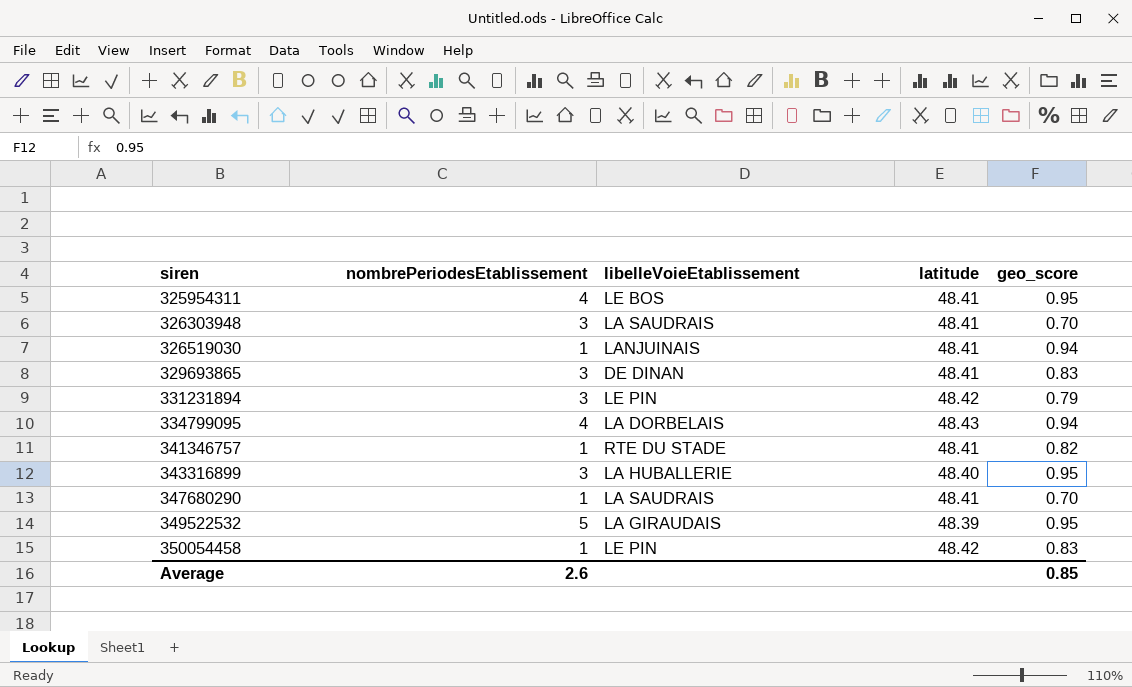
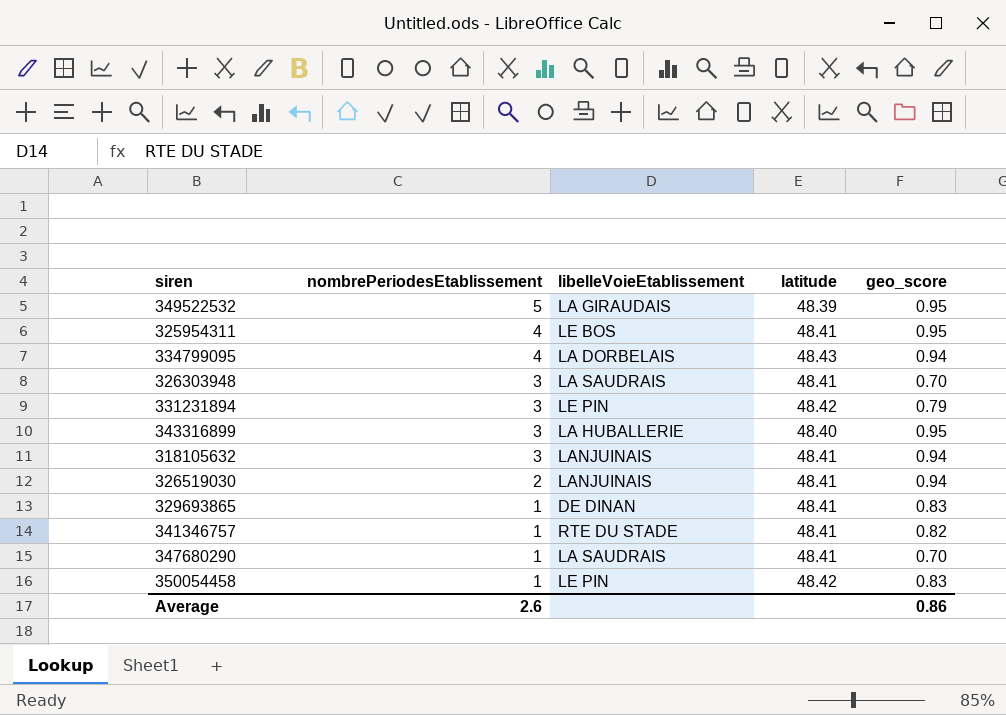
row order: siren ascending -> nombrePeriodesEtablissement descending
row 318105632: none -> 3 | LANJUINAIS | 48.41 | 0.94
326519030 | nombrePeriodesEtablissement: 1 -> 2
329693865 | nombrePeriodesEtablissement: 3 -> 1
Average | geo_score: 0.85 -> 0.86

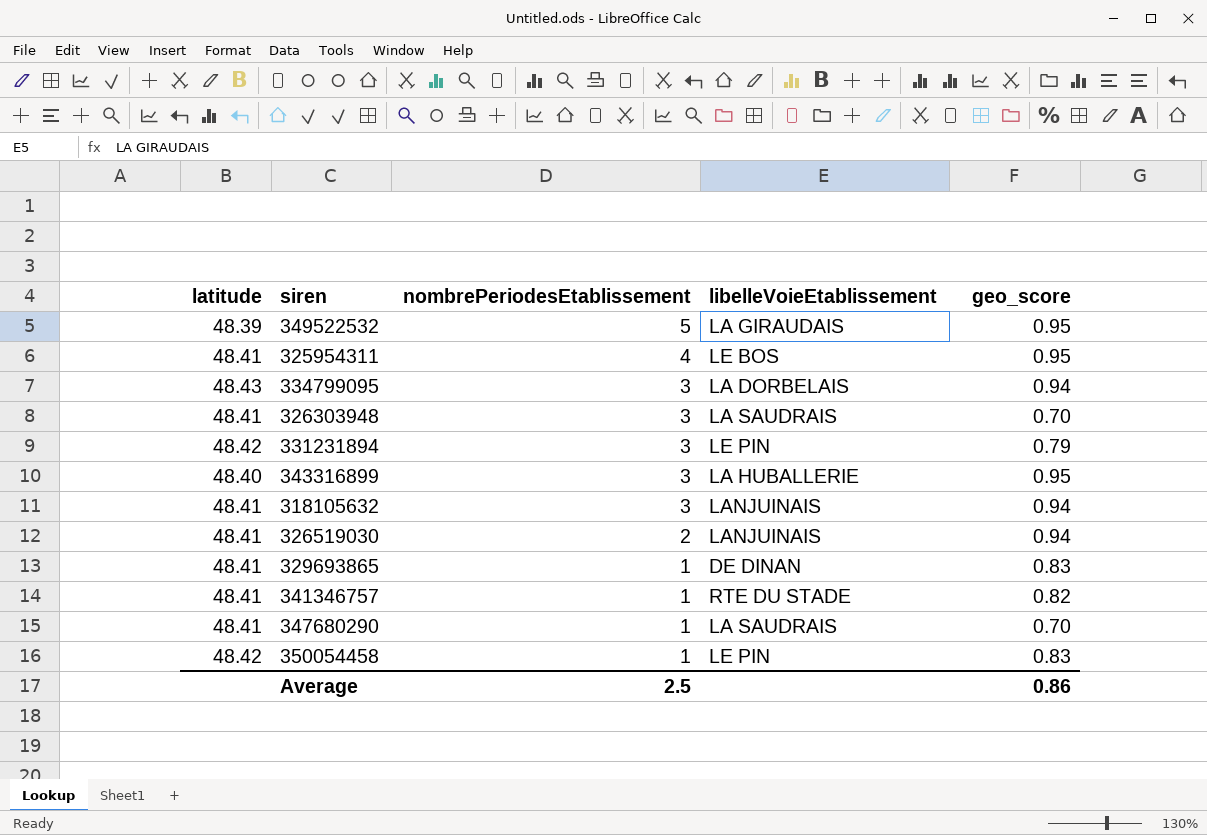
column latitude | position: 4 -> 1
334799095 | nombrePeriodesEtablissement: 4 -> 3
Average | nombrePeriodesEtablissement: 2.6 -> 2.5

